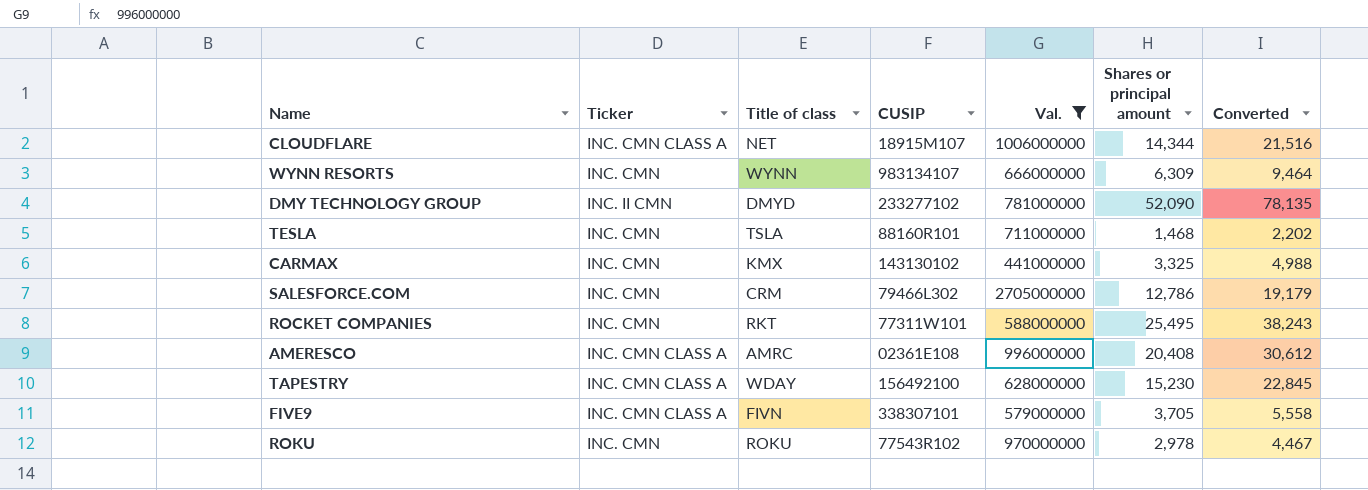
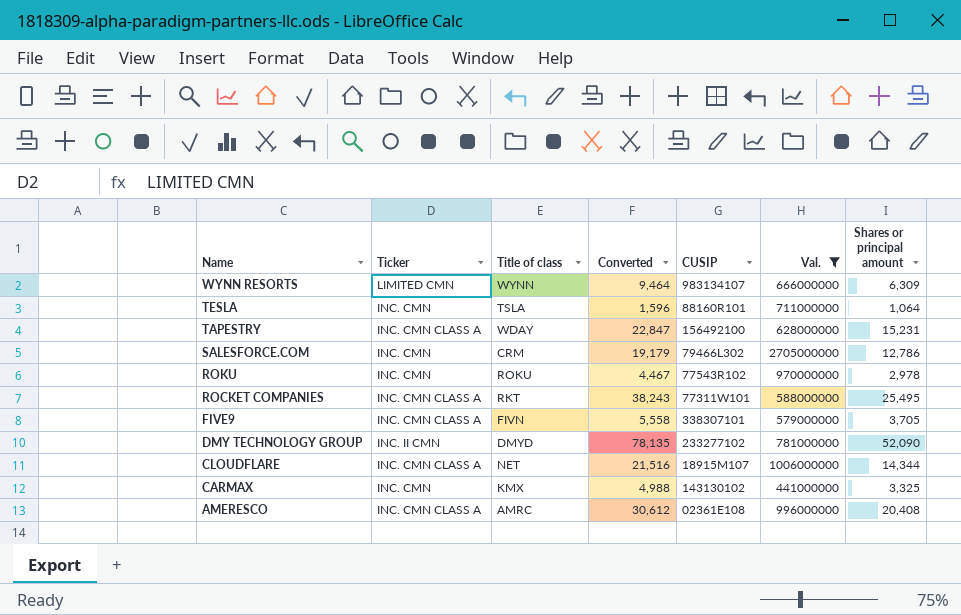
row order: none -> Name descending
column Converted | position: 7 -> 4
WYNN RESORTS | Ticker: INC. CMN -> LIMITED CMN
TESLA | Converted: 2,202 -> 1,596
TESLA | Shares or principal amount: 1,468 -> 1,064
TAPESTRY | Converted: 22,845 -> 22,847
TAPESTRY | Shares or principal amount: 15,230 -> 15,231
ROCKET COMPANIES | Ticker: INC. CMN -> INC. CMN CLASS A

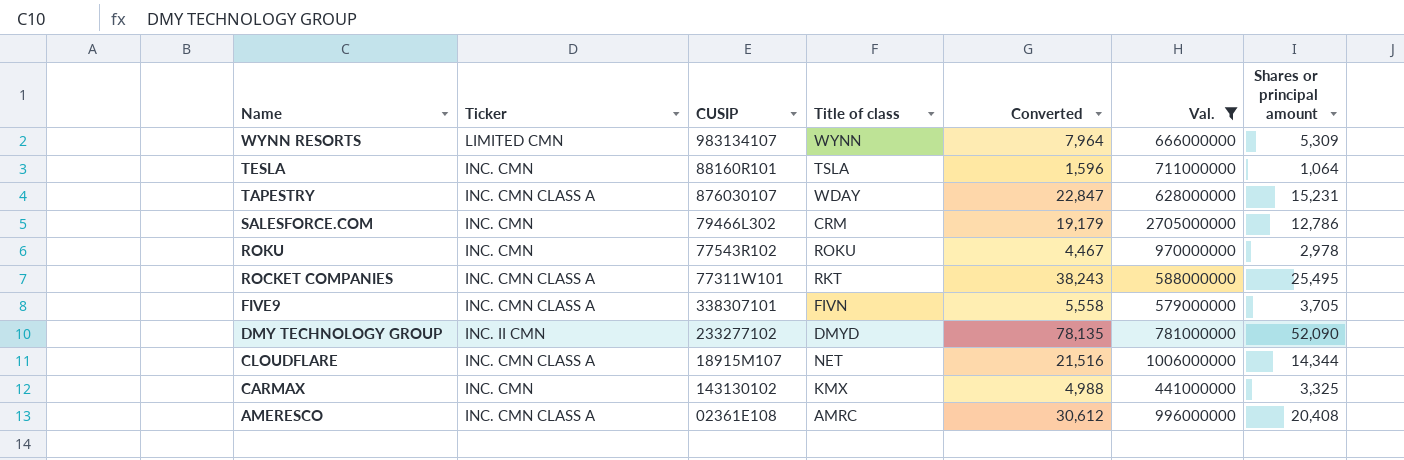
column CUSIP | position: 5 -> 3
WYNN RESORTS | Converted: 9,464 -> 7,964
WYNN RESORTS | Shares or principal amount: 6,309 -> 5,309
TAPESTRY | CUSIP: 156492100 -> 876030107

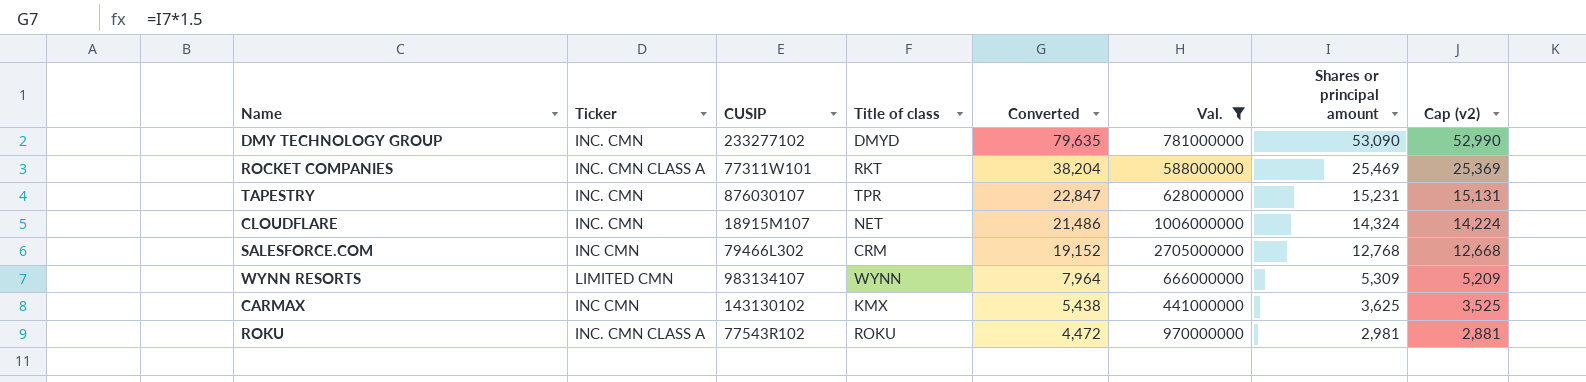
row order: Name descending -> Converted descending
column Cap (v2) | formula: none -> [Shares or principal amount] - 100
row TESLA: INC. CMN | 88160R101 | TSLA | 1,596 | 711000000 | 1,064 -> none
row FIVE9: INC. CMN CLASS A | 338307101 | FIVN | 5,558 | 579000000 | 3,705 -> none
row AMERESCO: INC. CMN CLASS A | 02361E108 | AMRC | 30,612 | 996000000 | 20,408 -> none
DMY TECHNOLOGY GROUP | Ticker: INC. II CMN -> INC. CMN
DMY TECHNOLOGY GROUP | Converted: 78,135 -> 79,635
DMY TECHNOLOGY GROUP | Shares or principal amount: 52,090 -> 53,090
ROCKET COMPANIES | Converted: 38,243 -> 38,204
ROCKET COMPANIES | Shares or principal amount: 25,495 -> 25,469
TAPESTRY | Ticker: INC. CMN CLASS A -> INC. CMN
TAPESTRY | Title of class: WDAY -> TPR
CLOUDFLARE | Ticker: INC. CMN CLASS A -> INC. CMN
CLOUDFLARE | Converted: 21,516 -> 21,486
CLOUDFLARE | Shares or principal amount: 14,344 -> 14,324
SALESFORCE.COM | Ticker: INC. CMN -> INC CMN
SALESFORCE.COM | Converted: 19,179 -> 19,152
SALESFORCE.COM | Shares or principal amount: 12,786 -> 12,768
CARMAX | Ticker: INC. CMN -> INC CMN
CARMAX | Converted: 4,988 -> 5,438
CARMAX | Shares or principal amount: 3,325 -> 3,625
ROKU | Ticker: INC. CMN -> INC. CMN CLASS A
ROKU | Converted: 4,467 -> 4,472
ROKU | Shares or principal amount: 2,978 -> 2,981

